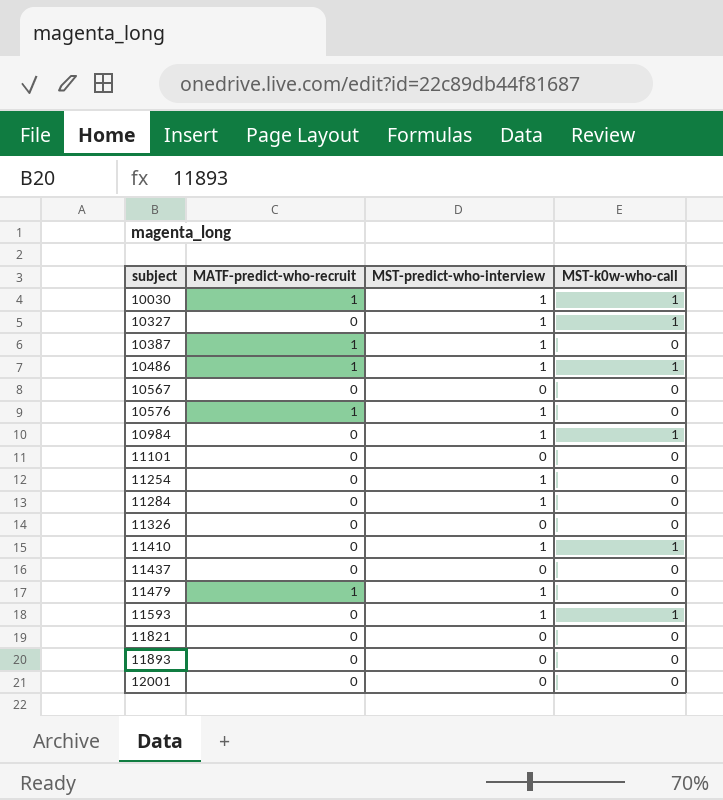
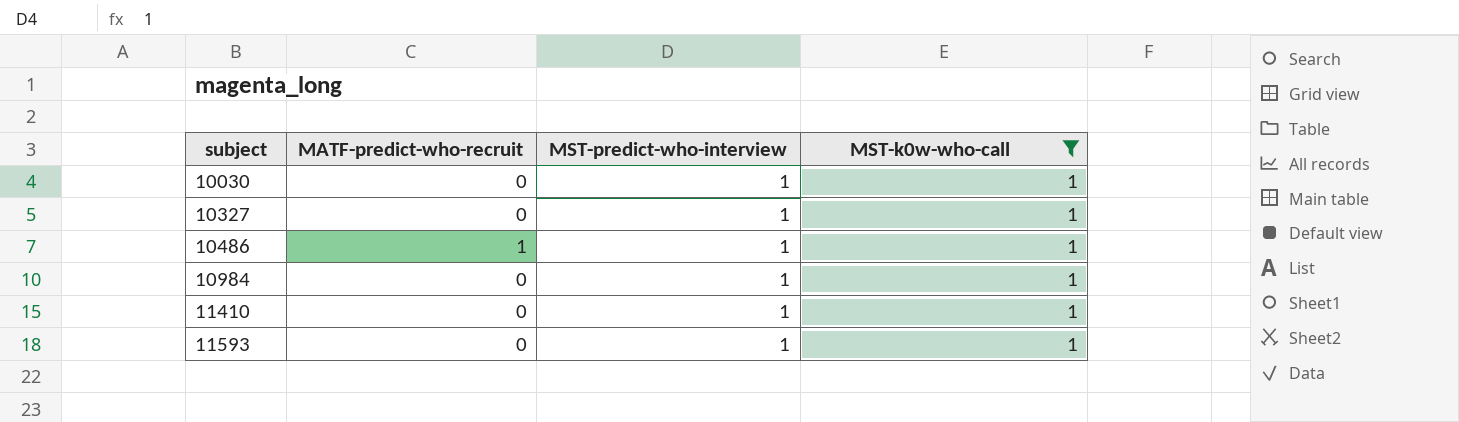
filter: none -> MST-k0w-who-call = 1
10030 | MATF-predict-who-recruit: 1 -> 0

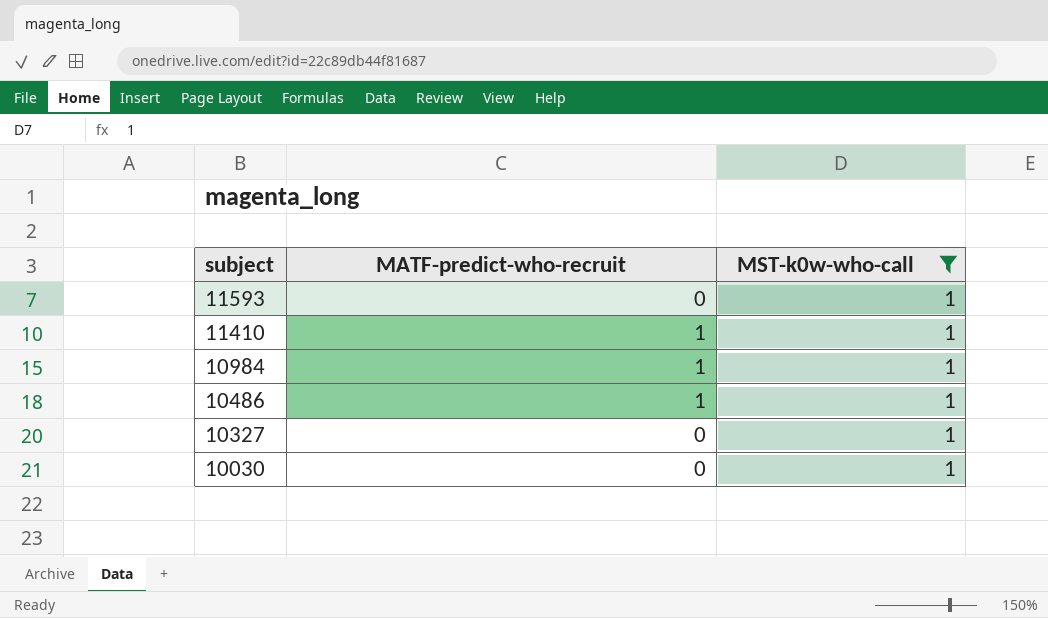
row order: subject ascending -> subject descending
column MST-predict-who-interview | position: 3 -> none
11410 | MATF-predict-who-recruit: 0 -> 1
10984 | MATF-predict-who-recruit: 0 -> 1

